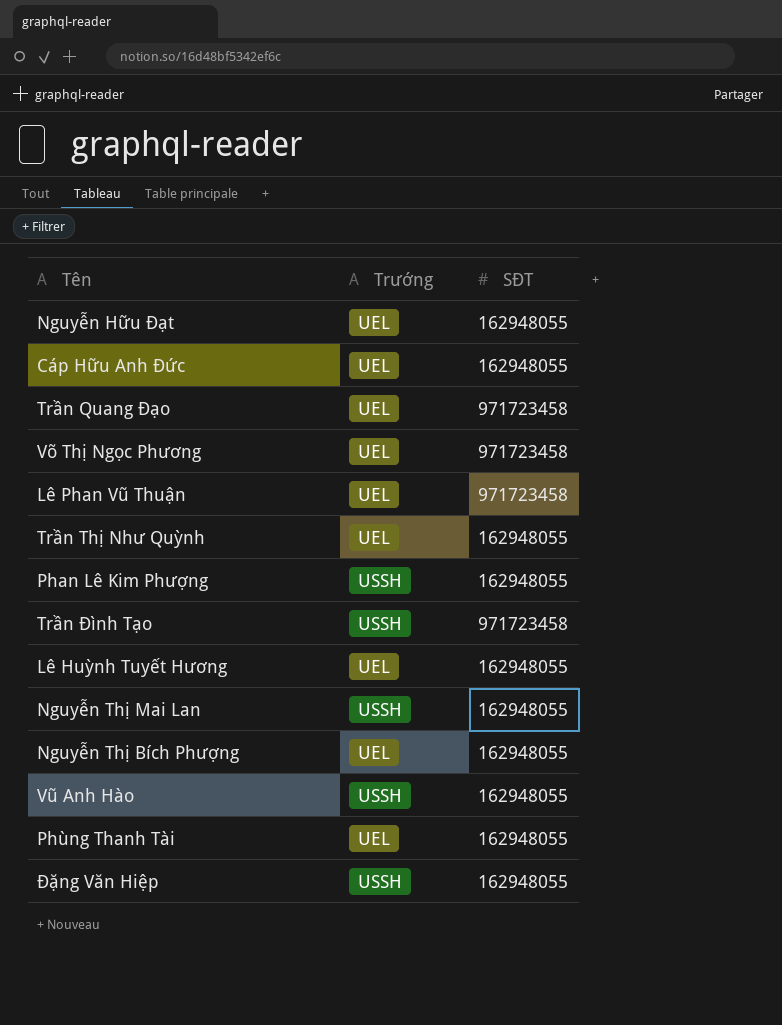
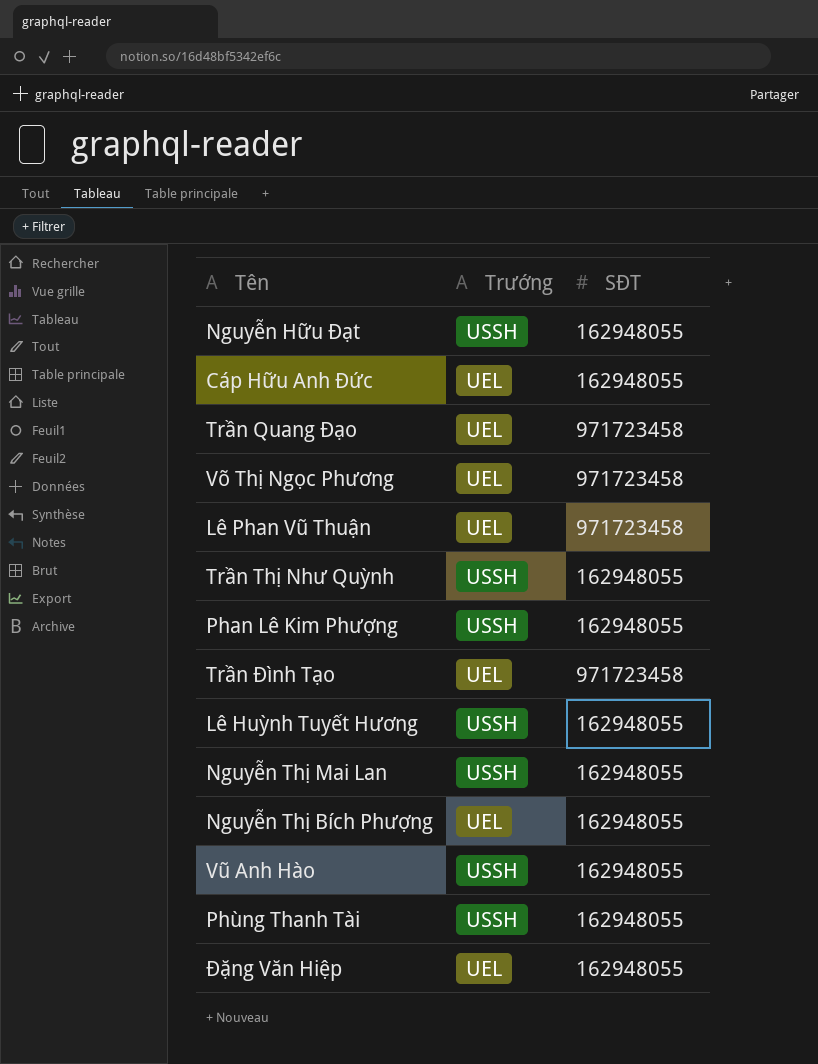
Nguyễn Hữu Đạt | Trường: UEL -> USSH
Trần Thị Như Quỳnh | Trường: UEL -> USSH
Trần Đình Tạo | Trường: USSH -> UEL
Lê Huỳnh Tuyết Hương | Trường: UEL -> USSH
Phùng Thanh Tài | Trường: UEL -> USSH
Đặng Văn Hiệp | Trường: USSH -> UEL

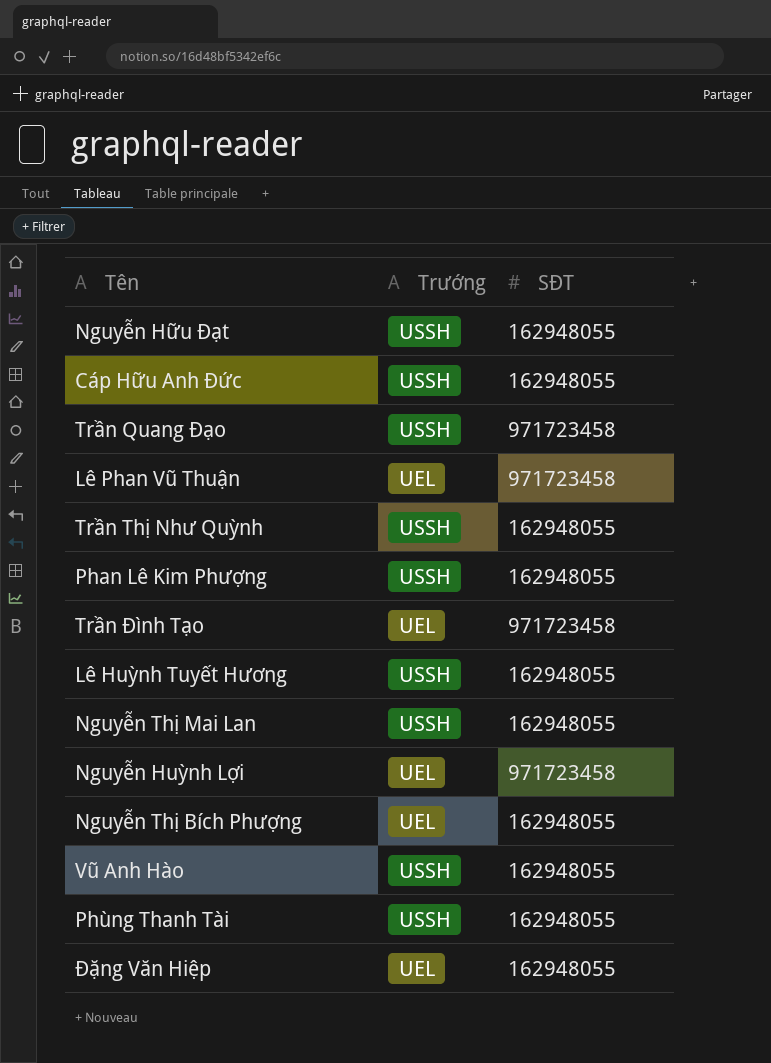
row Võ Thị Ngọc Phương: UEL | 971723458 -> none
Cáp Hữu Anh Đức | Trường: UEL -> USSH
Trần Quang Đạo | Trường: UEL -> USSH
row Nguyễn Huỳnh Lợi: none -> UEL | 971723458

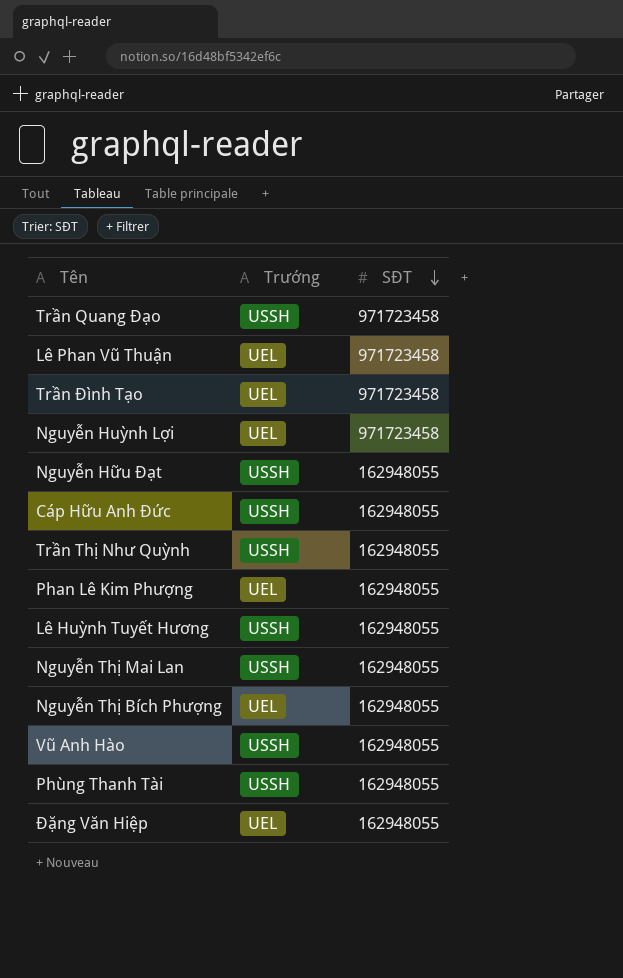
row order: none -> SĐT descending
Phan Lê Kim Phượng | Trường: USSH -> UEL

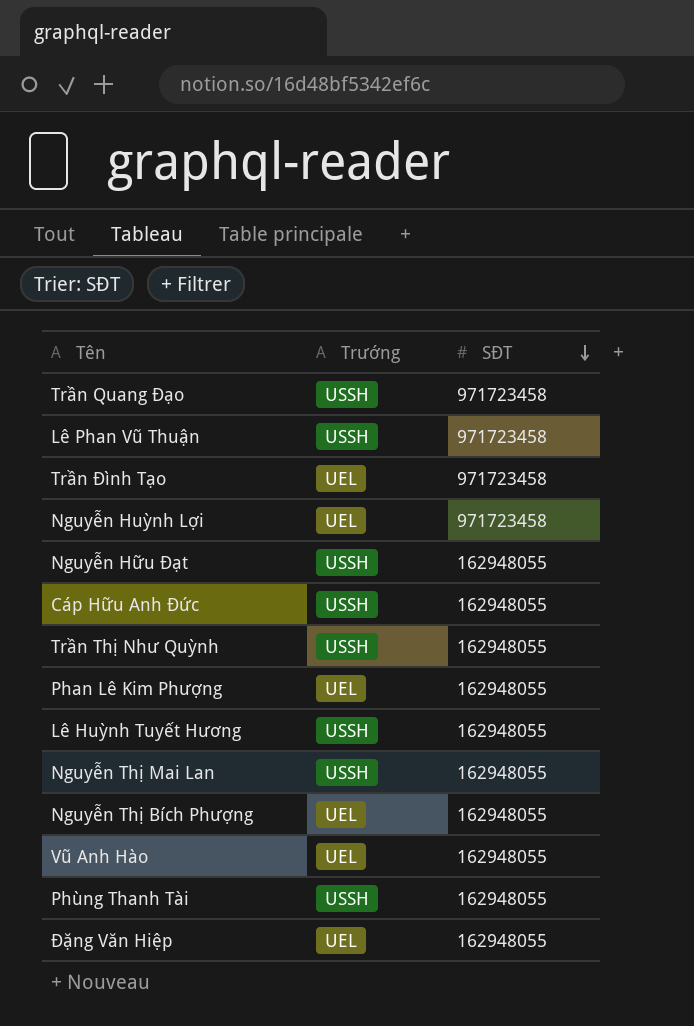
Lê Phan Vũ Thuận | Trường: UEL -> USSH
Vũ Anh Hào | Trường: USSH -> UEL

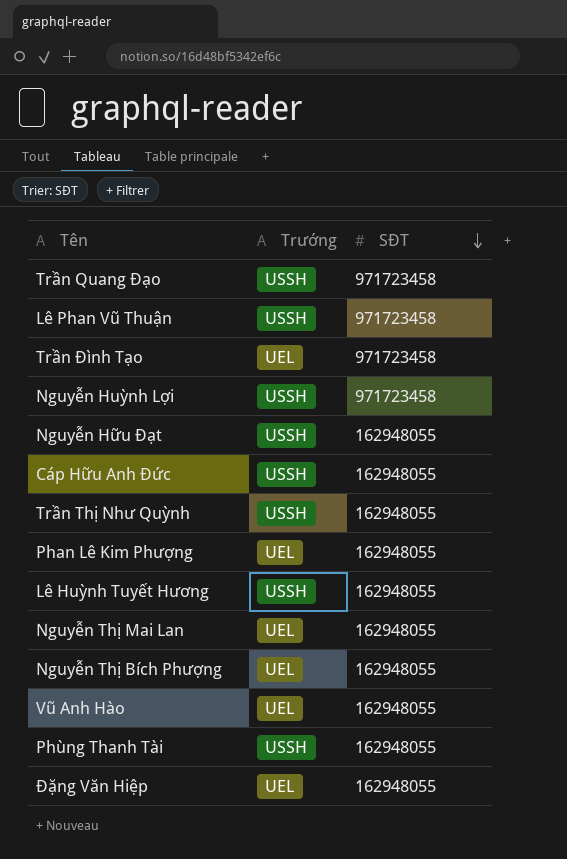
Nguyễn Huỳnh Lợi | Trường: UEL -> USSH
Nguyễn Thị Mai Lan | Trường: USSH -> UEL

